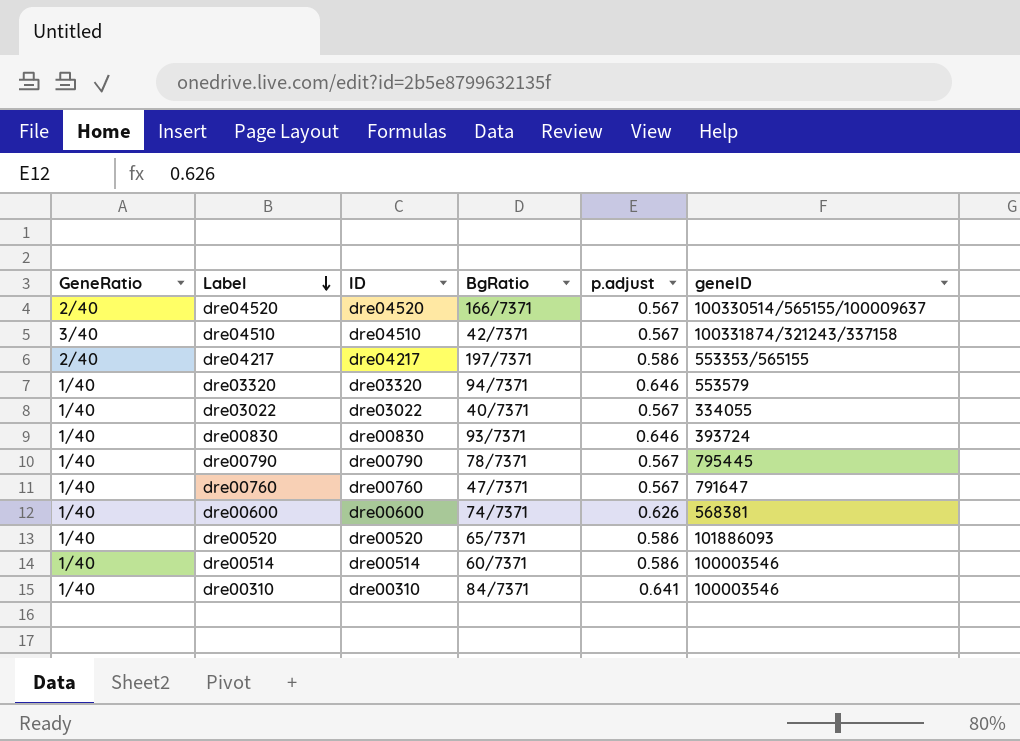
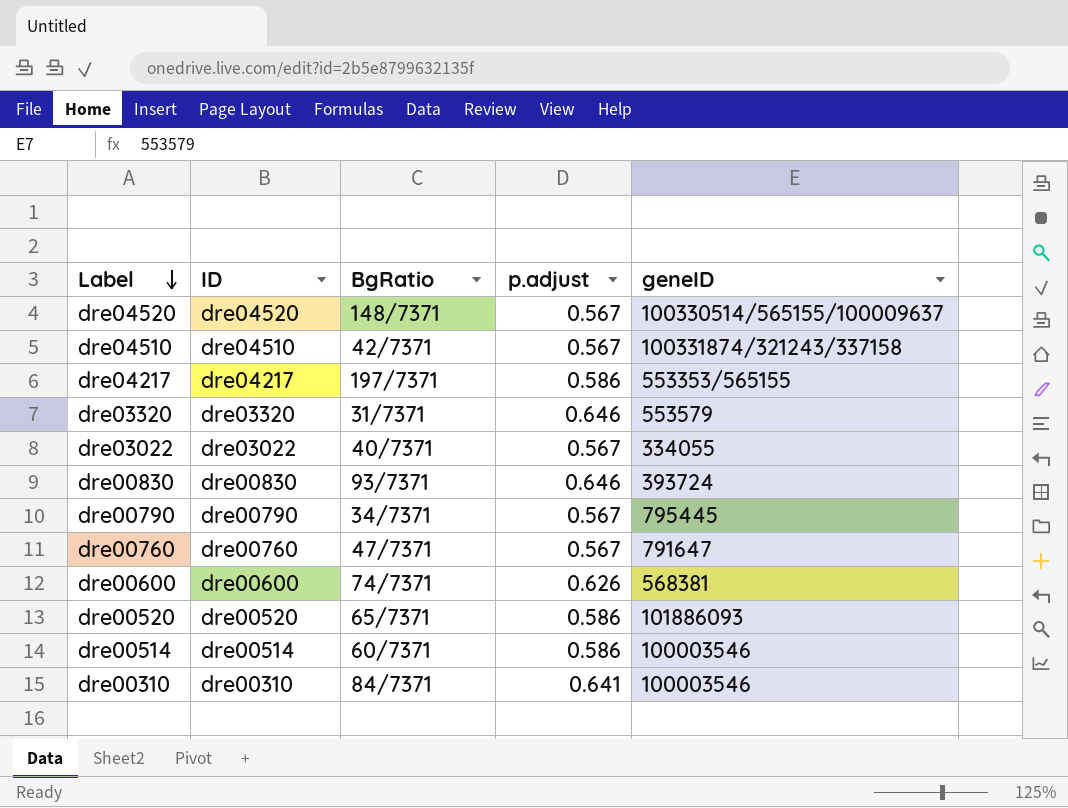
column GeneRatio | position: 1 -> none
dre04520 | BgRatio: 166/7371 -> 148/7371
dre03320 | BgRatio: 94/7371 -> 31/7371
dre00790 | BgRatio: 78/7371 -> 34/7371

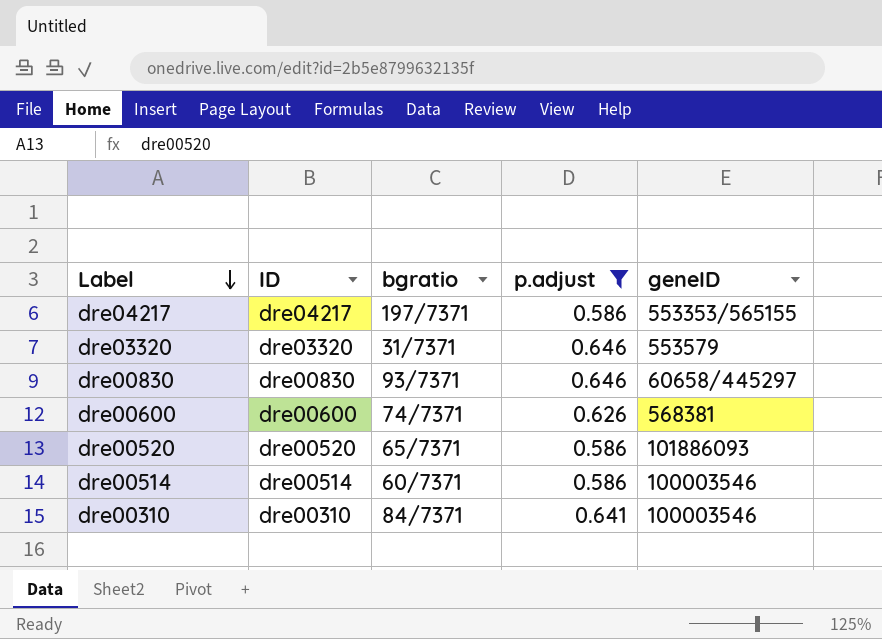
filter: none -> p.adjust != 0.567
column name: BgRatio -> bgratio
dre00830 | geneID: 393724 -> 60658/445297

